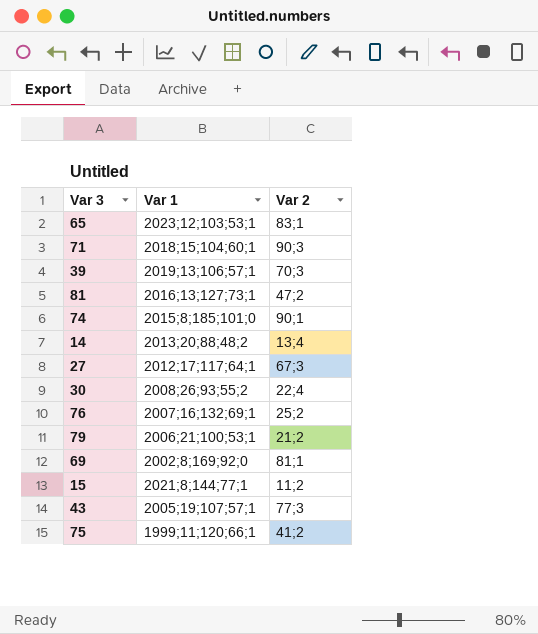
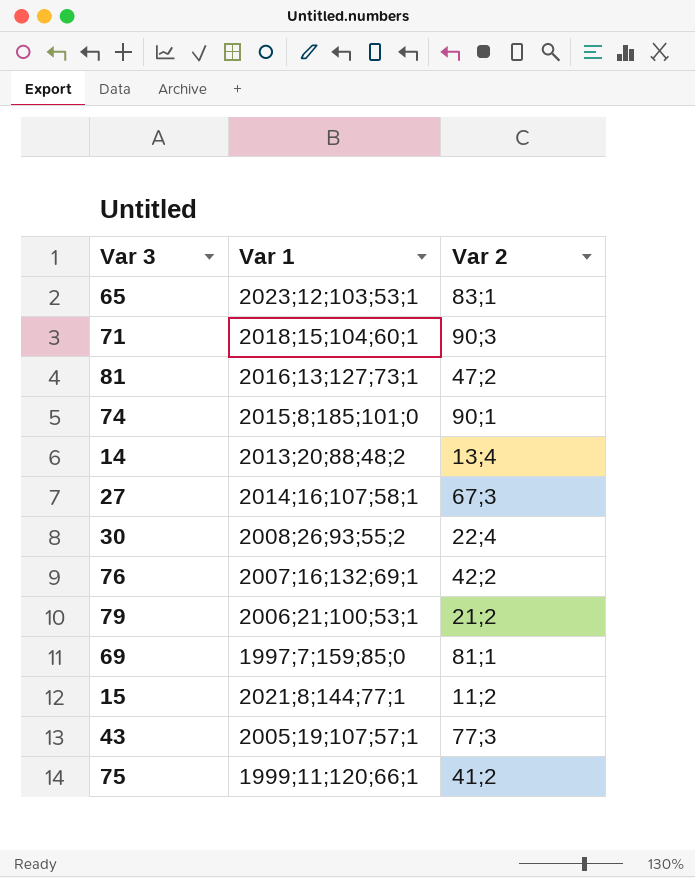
row 39: 2019;13;106;57;1 | 70;3 -> none
27 | Var 1: 2012;17;117;64;1 -> 2014;16;107;58;1
76 | Var 2: 25;2 -> 42;2
69 | Var 1: 2002;8;169;92;0 -> 1997;7;159;85;0

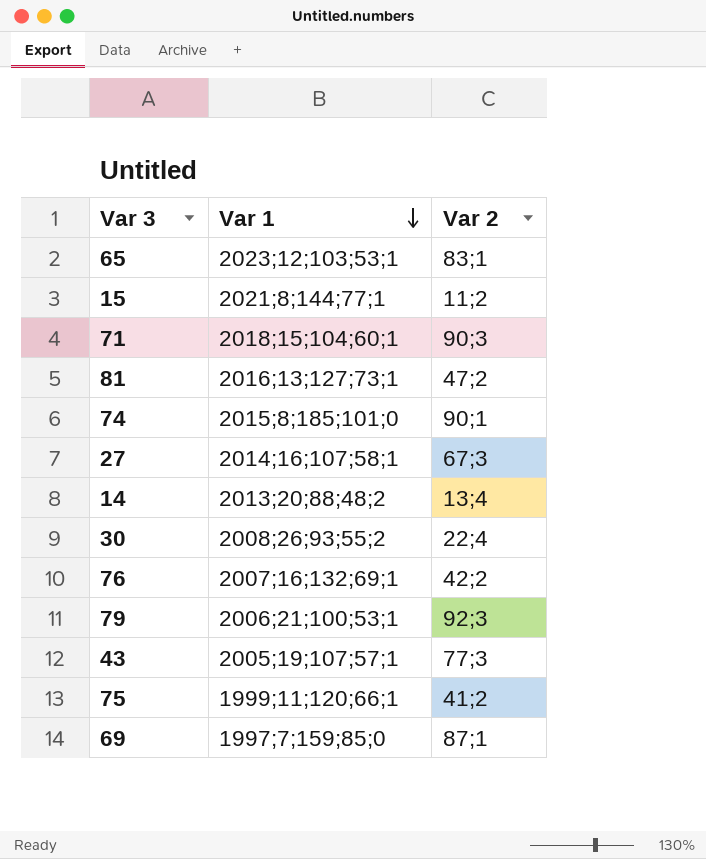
row order: none -> Var 1 descending
79 | Var 2: 21;2 -> 92;3
69 | Var 2: 81;1 -> 87;1

